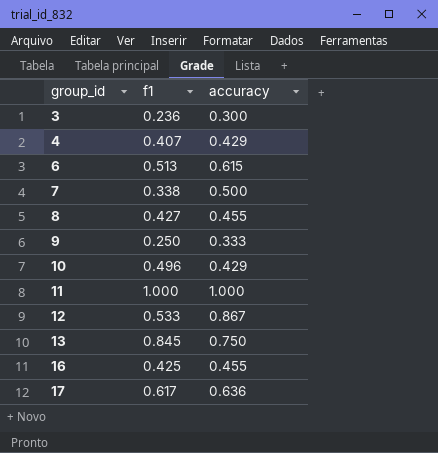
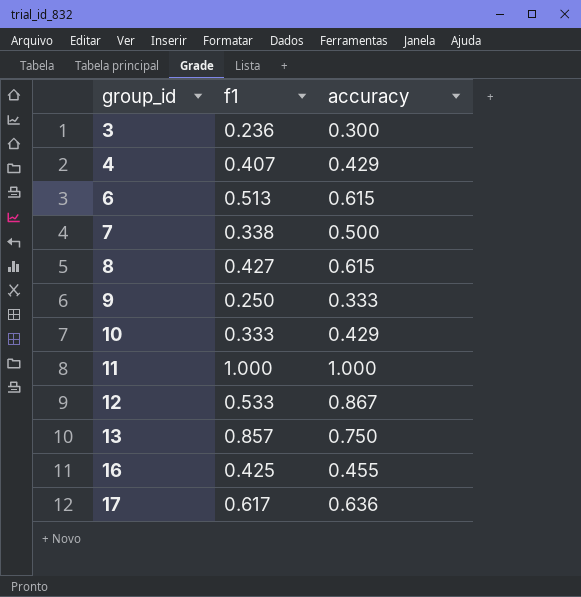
8 | accuracy: 0.455 -> 0.615
10 | f1: 0.496 -> 0.333
13 | f1: 0.845 -> 0.857

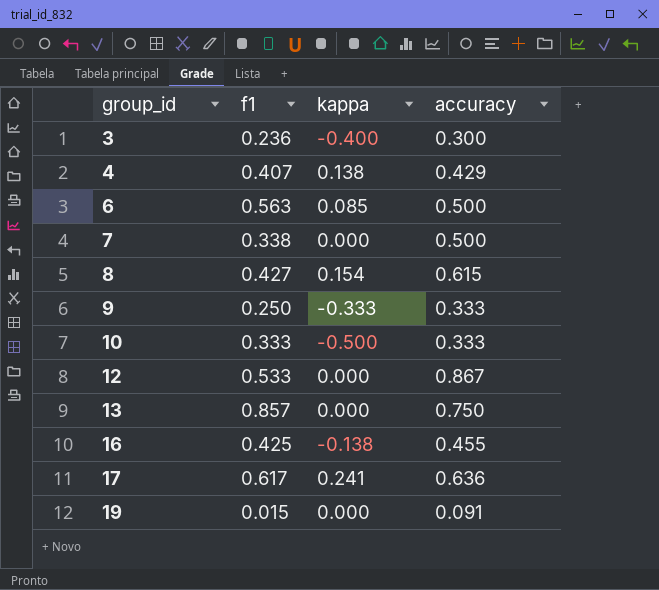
column kappa | position: none -> 3
row 11: 1.000 | 1.000 -> none
6 | f1: 0.513 -> 0.563
6 | accuracy: 0.615 -> 0.500
10 | accuracy: 0.429 -> 0.333
row 19: none -> 0.015 | 0.000 | 0.091

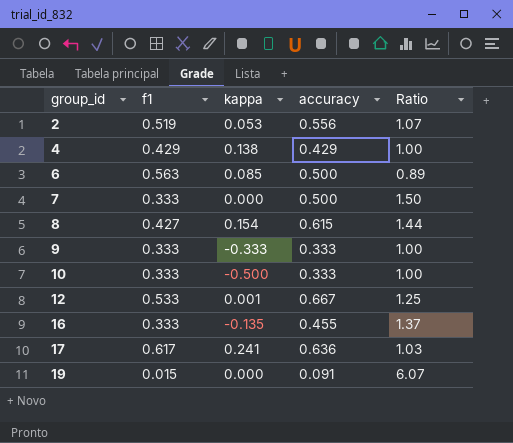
column Ratio | formula: none -> [accuracy] / [f1]
row 3: 0.236 | -0.400 | 0.300 -> none
row 13: 0.857 | 0.000 | 0.750 -> none
row 2: none -> 0.519 | 0.053 | 0.556 | 1.07
4 | f1: 0.407 -> 0.429
7 | f1: 0.338 -> 0.333
9 | f1: 0.250 -> 0.333
12 | kappa: 0.000 -> 0.001
12 | accuracy: 0.867 -> 0.667
16 | f1: 0.425 -> 0.333
16 | kappa: -0.138 -> -0.135

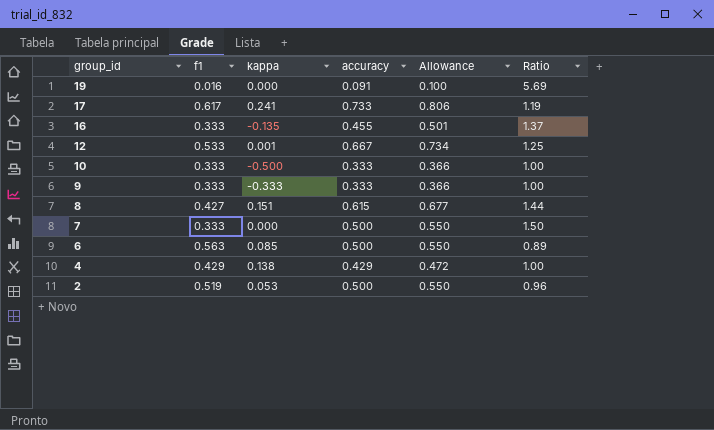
row order: group_id ascending -> group_id descending
column Allowance | formula: none -> [accuracy] * 1.1
19 | f1: 0.015 -> 0.016
19 | Ratio: 6.07 -> 5.69
17 | accuracy: 0.636 -> 0.733
17 | Ratio: 1.03 -> 1.19
8 | kappa: 0.154 -> 0.151
2 | accuracy: 0.556 -> 0.500
2 | Ratio: 1.07 -> 0.96

